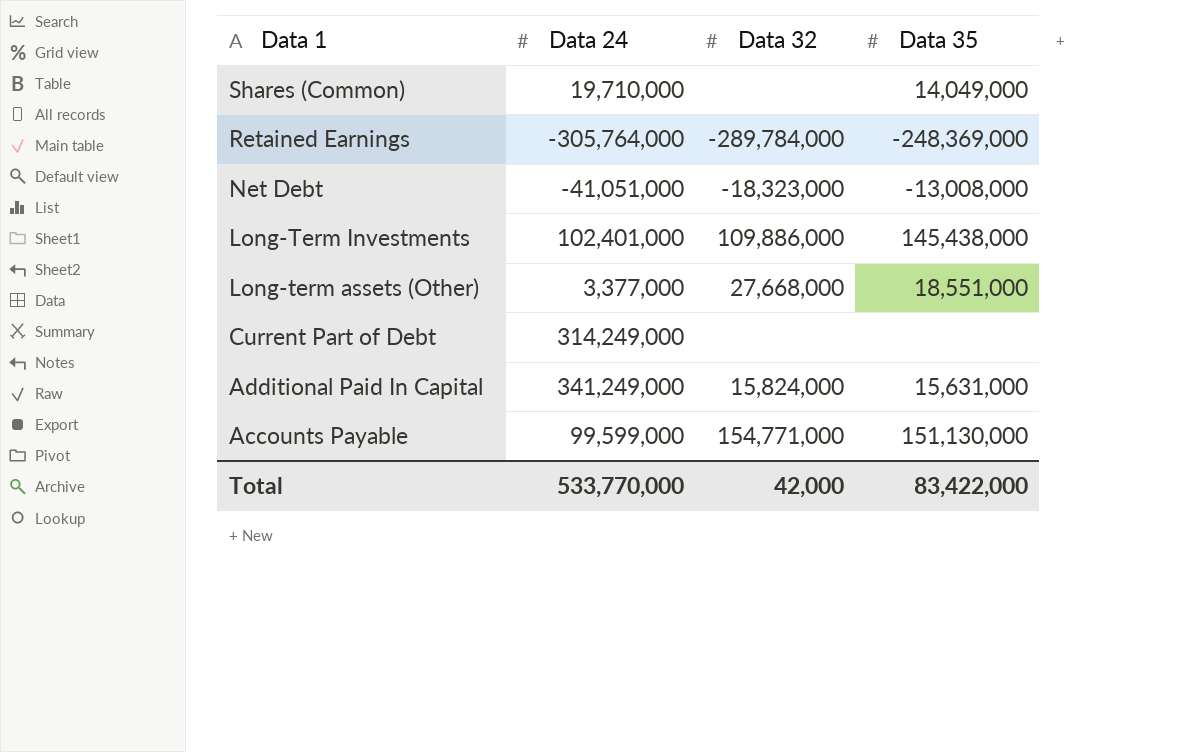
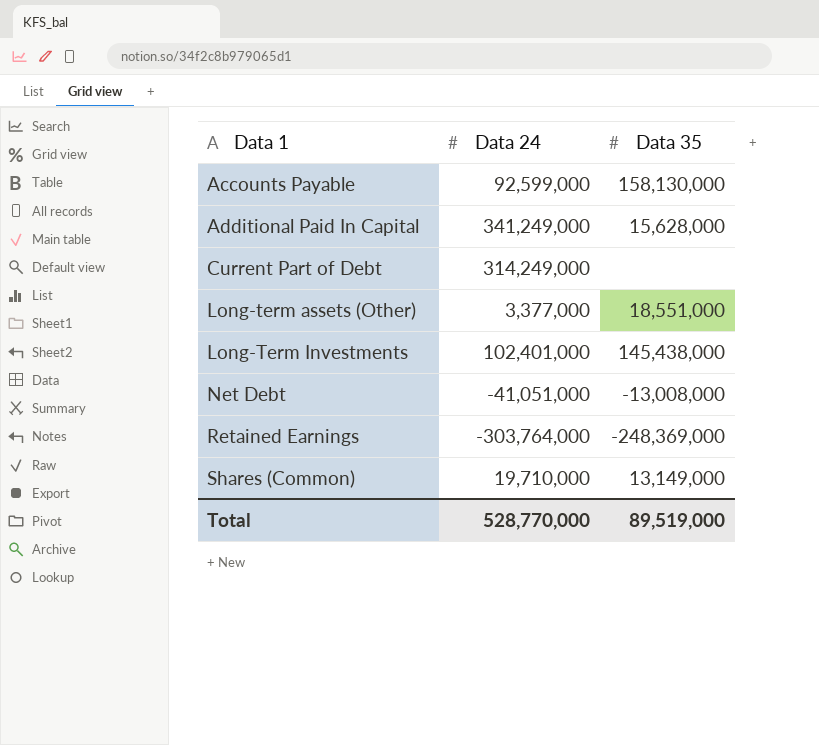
row order: Data 1 descending -> Data 1 ascending
column Data 32 | position: 3 -> none
Accounts Payable | Data 24: 99,599,000 -> 92,599,000
Accounts Payable | Data 35: 151,130,000 -> 158,130,000
Additional Paid In Capital | Data 35: 15,631,000 -> 15,628,000
Retained Earnings | Data 24: -305,764,000 -> -303,764,000
Shares (Common) | Data 35: 14,049,000 -> 13,149,000
Total | Data 24: 533,770,000 -> 528,770,000
Total | Data 35: 83,422,000 -> 89,519,000

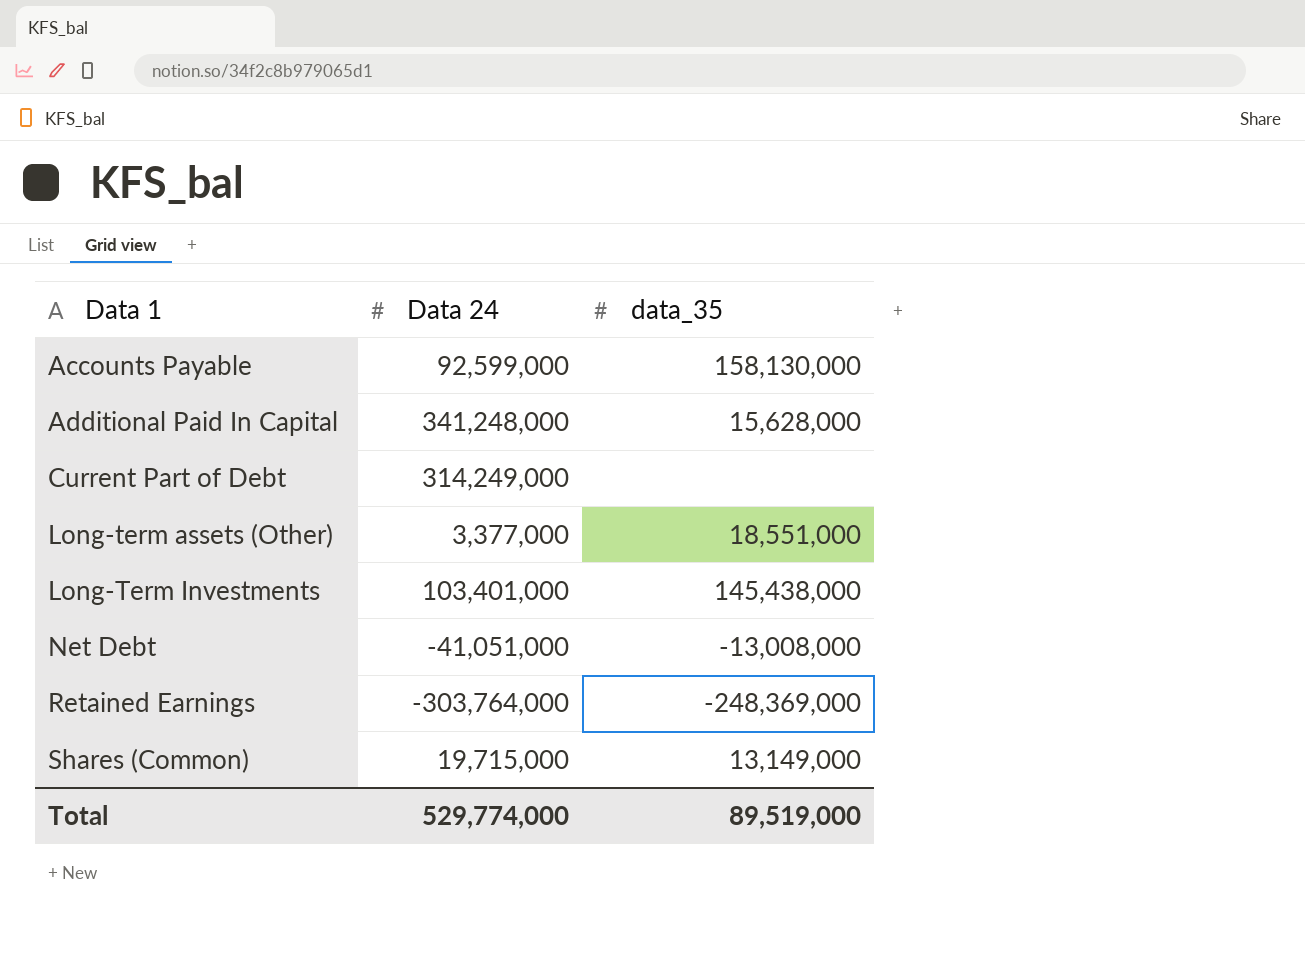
column name: Data 35 -> data_35
Additional Paid In Capital | Data 24: 341,249,000 -> 341,248,000
Long-Term Investments | Data 24: 102,401,000 -> 103,401,000
Shares (Common) | Data 24: 19,710,000 -> 19,715,000
Total | Data 24: 528,770,000 -> 529,774,000

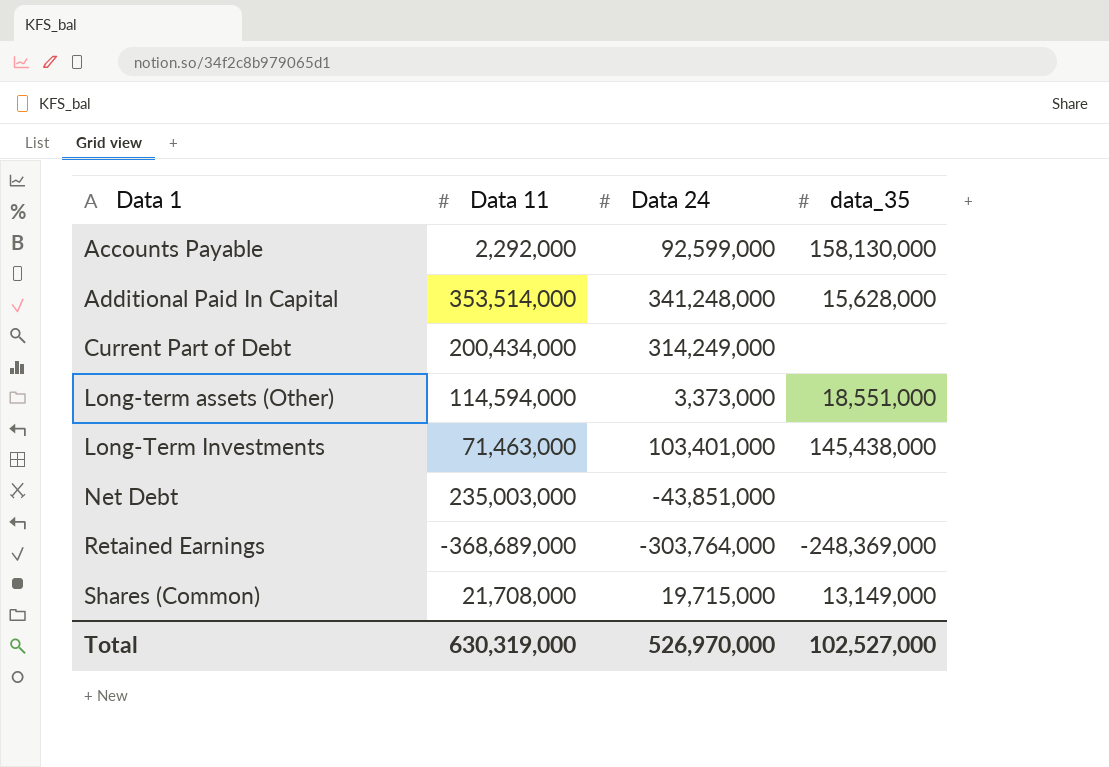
column Data 11 | position: none -> 2
Long-term assets (Other) | Data 24: 3,377,000 -> 3,373,000
Net Debt | Data 24: -41,051,000 -> -43,851,000
Net Debt | data_35: -13,008,000 -> none
Total | Data 24: 529,774,000 -> 526,970,000
Total | data_35: 89,519,000 -> 102,527,000

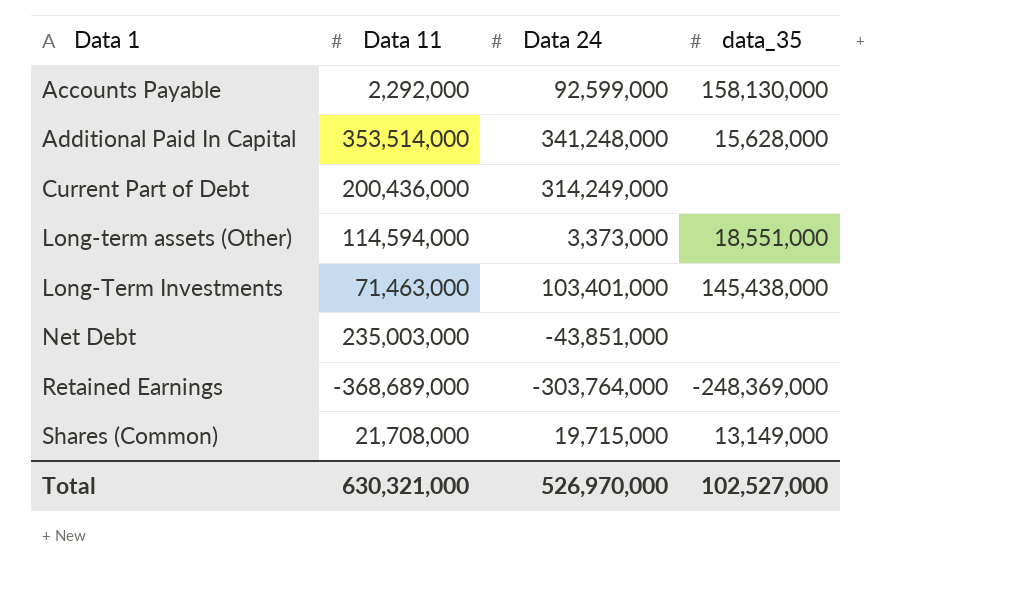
Current Part of Debt | Data 11: 200,434,000 -> 200,436,000
Total | Data 11: 630,319,000 -> 630,321,000

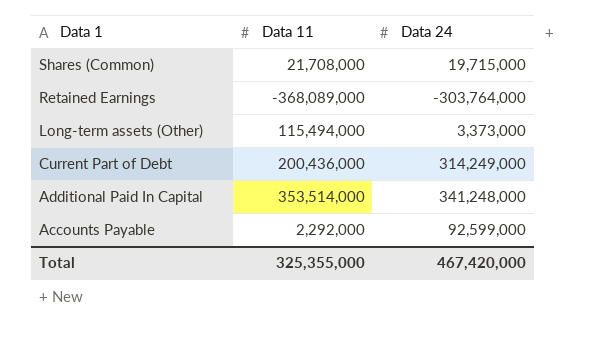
row order: Data 1 ascending -> Data 1 descending
column data_35 | position: 4 -> none
row Long-Term Investments: 71,463,000 | 103,401,000 | 145,438,000 -> none
row Net Debt: 235,003,000 | -43,851,000 | none -> none
Retained Earnings | Data 11: -368,689,000 -> -368,089,000
Long-term assets (Other) | Data 11: 114,594,000 -> 115,494,000
Total | Data 11: 630,321,000 -> 325,355,000
Total | Data 24: 526,970,000 -> 467,420,000

